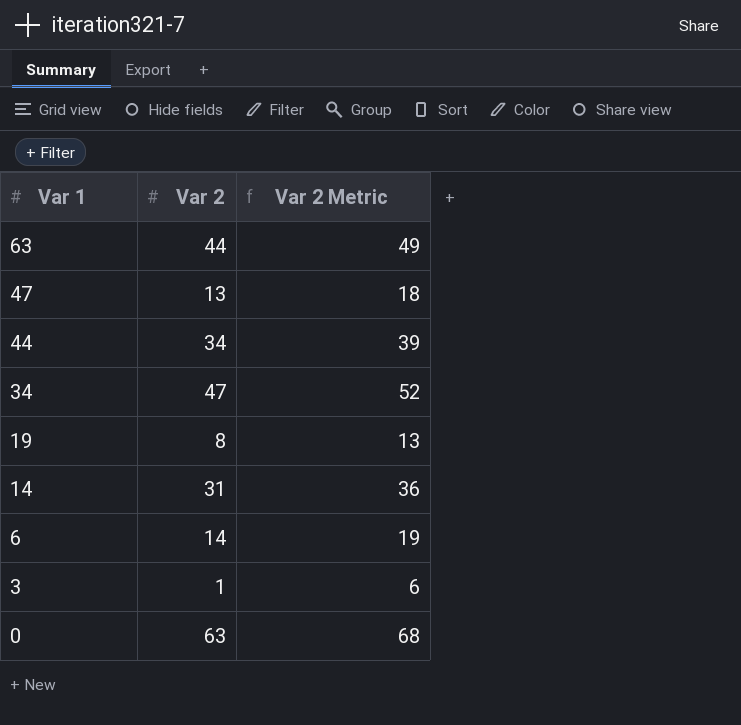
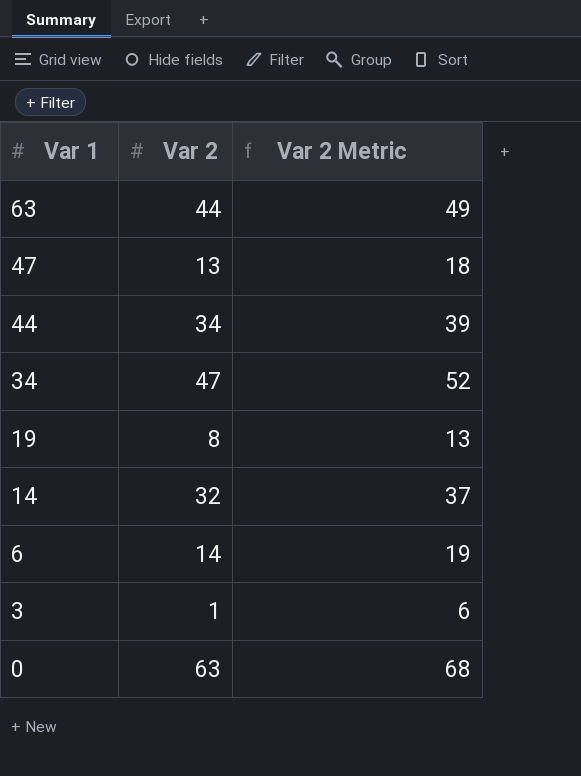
14 | Var 2: 31 -> 32
14 | Var 2 Metric: 36 -> 37

